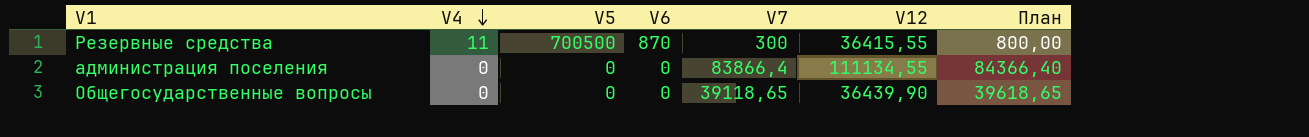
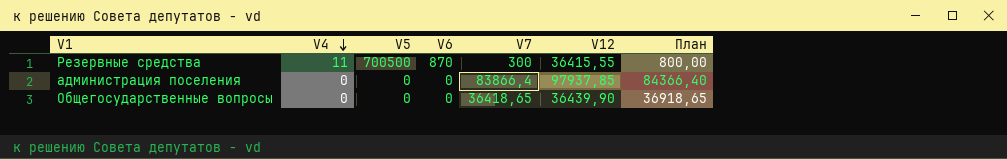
администрация поселения | V12: 111134,55 -> 97937,85
Общегосударственные вопросы | V7: 39118,65 -> 36418,65
Общегосударственные вопросы | План: 39618,65 -> 36918,65

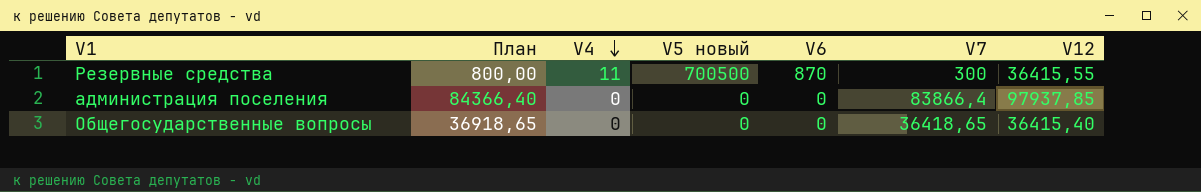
column План | position: 7 -> 2
column name: V5 -> V5 новый
Общегосударственные вопросы | V12: 36439,90 -> 36415,40

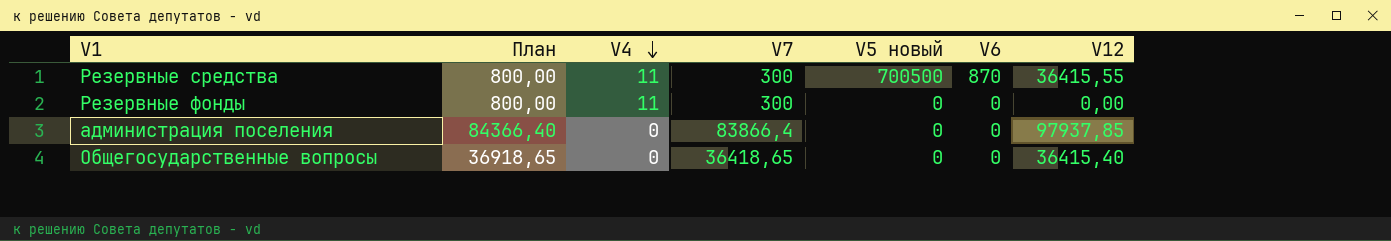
column V7 | position: 6 -> 4
row Резервные фонды: none -> 800,00 | 11 | 300 | 0 | 0 | 0,00

